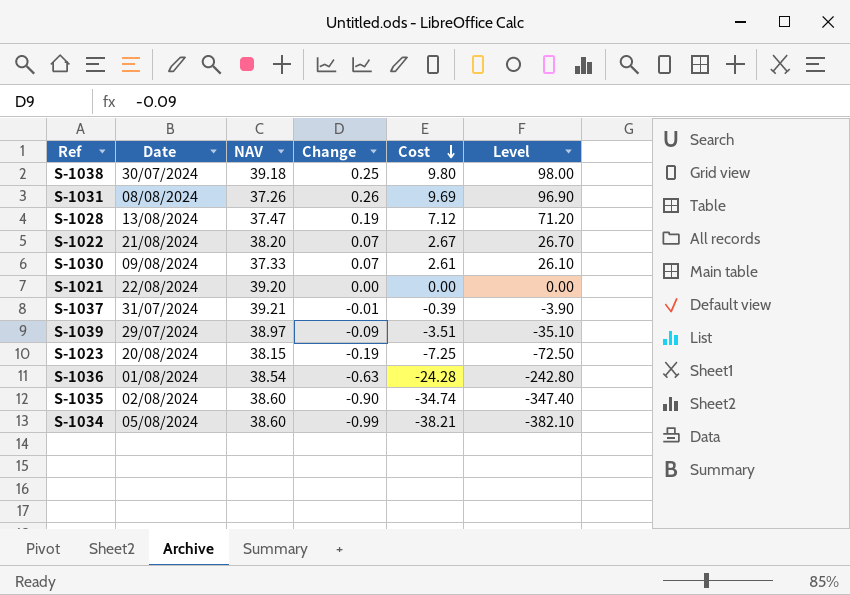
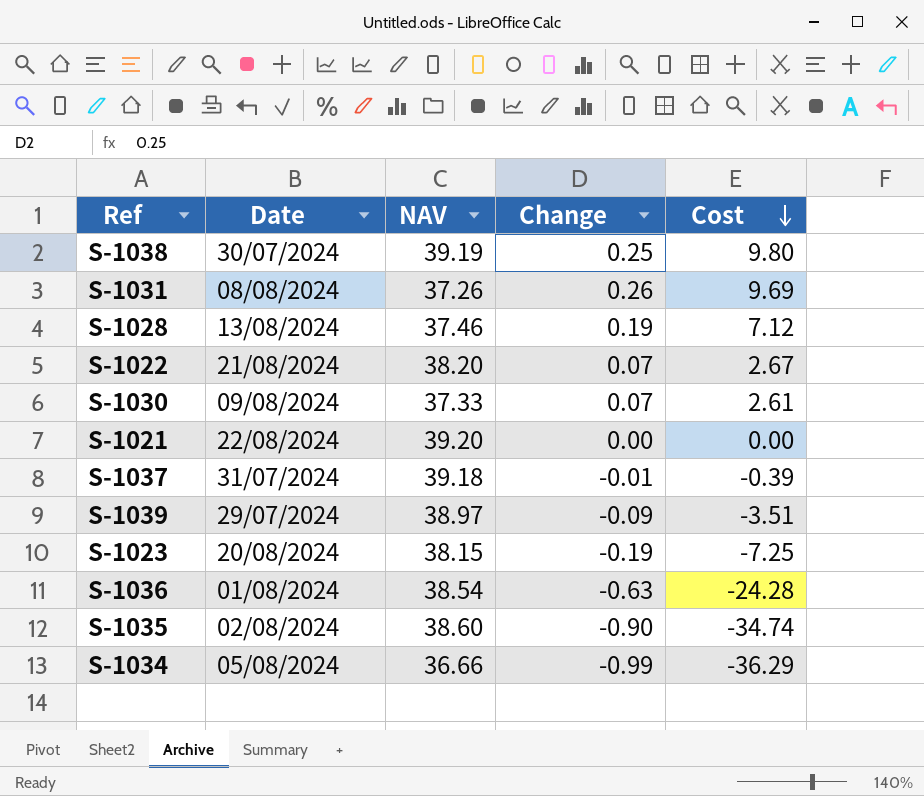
column Level | formula: [Cost] * 10 -> none
S-1038 | NAV: 39.18 -> 39.19
S-1028 | NAV: 37.47 -> 37.46
S-1037 | NAV: 39.21 -> 39.18
S-1034 | NAV: 38.60 -> 36.66
S-1034 | Cost: -38.21 -> -36.29

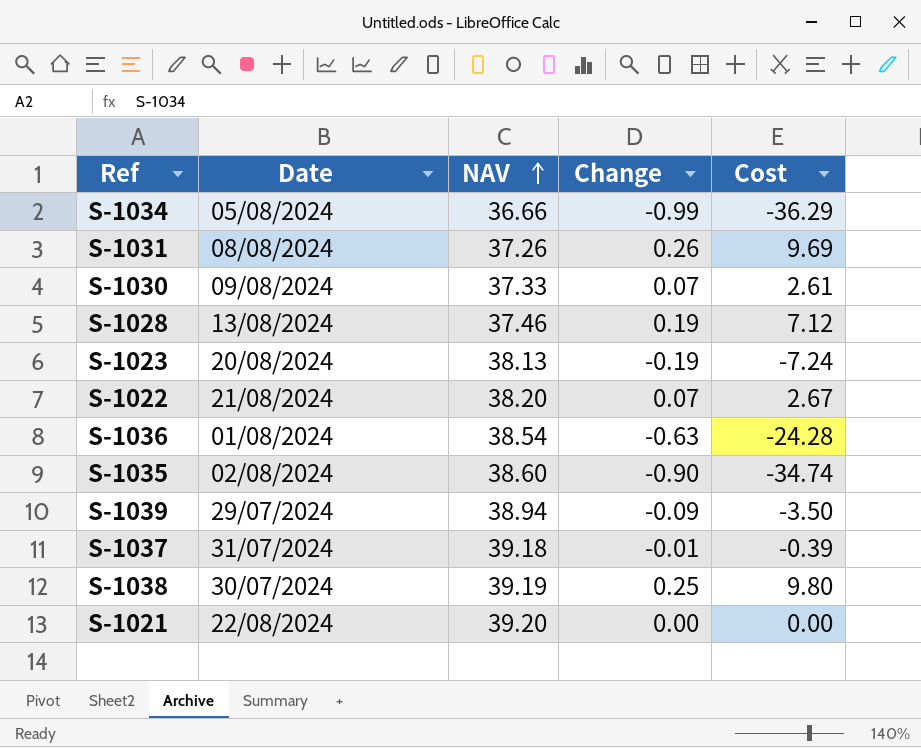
row order: Cost descending -> NAV ascending
S-1023 | NAV: 38.15 -> 38.13
S-1023 | Cost: -7.25 -> -7.24
S-1039 | NAV: 38.97 -> 38.94
S-1039 | Cost: -3.51 -> -3.50

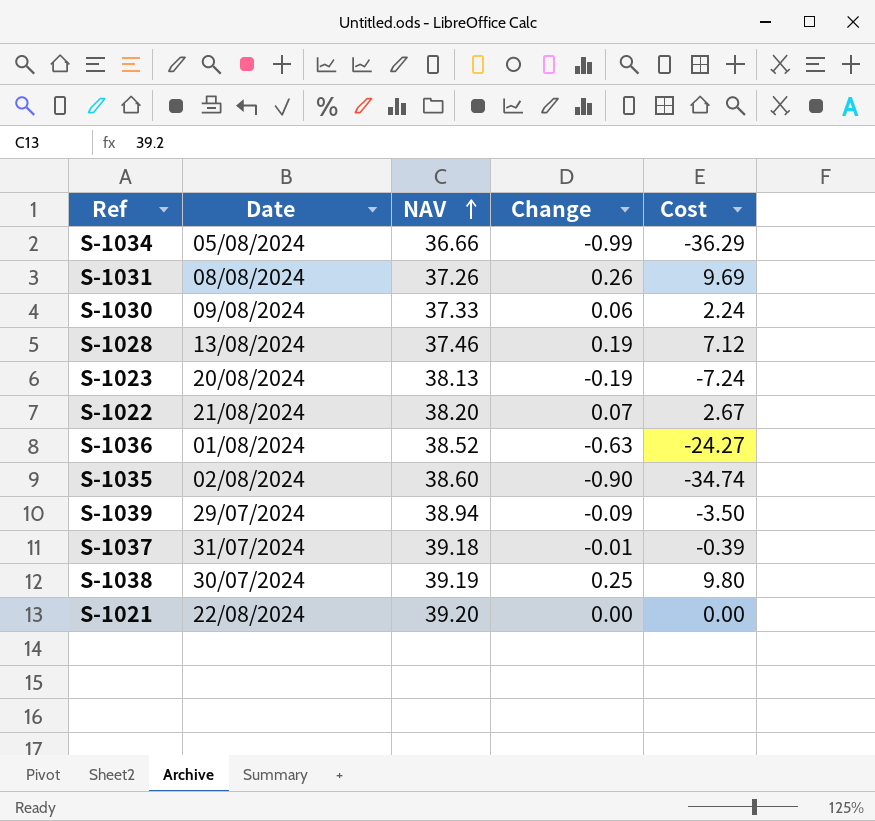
S-1030 | Change: 0.07 -> 0.06
S-1030 | Cost: 2.61 -> 2.24
S-1036 | NAV: 38.54 -> 38.52
S-1036 | Cost: -24.28 -> -24.27

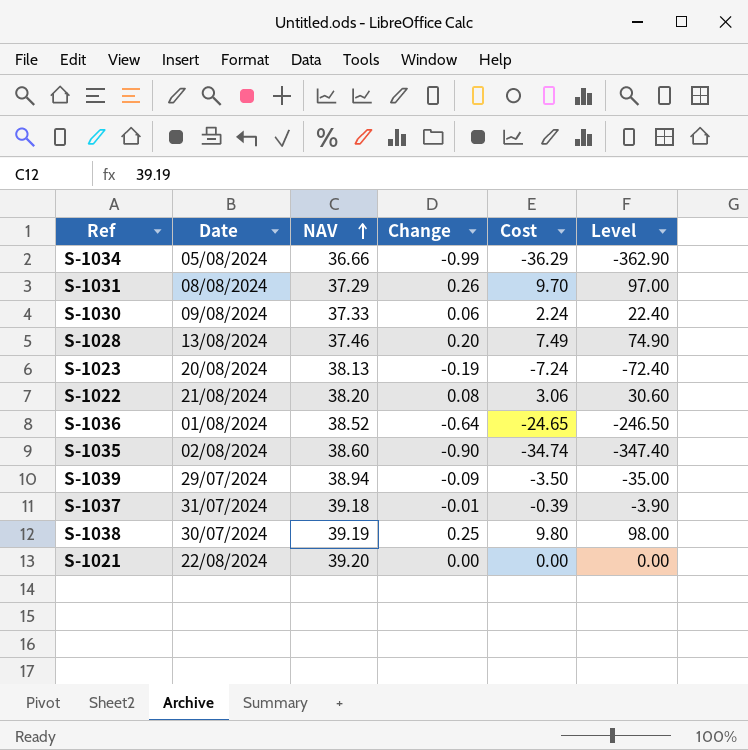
column Level | formula: none -> [Cost] * 10
S-1031 | NAV: 37.26 -> 37.29
S-1031 | Cost: 9.69 -> 9.70
S-1028 | Change: 0.19 -> 0.20
S-1028 | Cost: 7.12 -> 7.49
S-1022 | Change: 0.07 -> 0.08
S-1022 | Cost: 2.67 -> 3.06
S-1036 | Change: -0.63 -> -0.64
S-1036 | Cost: -24.27 -> -24.65

